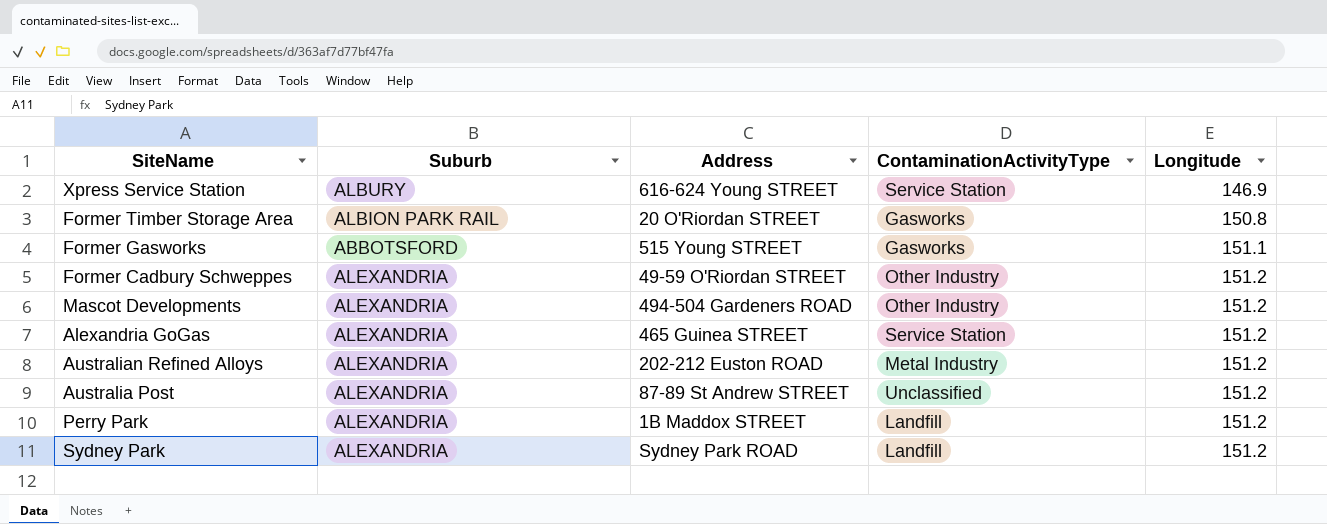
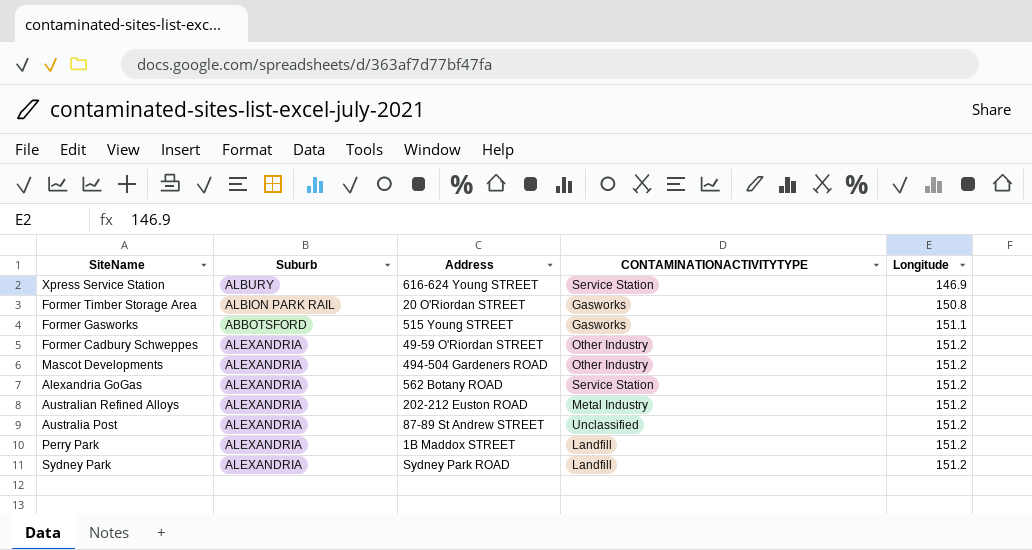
column name: ContaminationActivityType -> CONTAMINATIONACTIVITYTYPE
Alexandria GoGas | Address: 465 Guinea STREET -> 562 Botany ROAD

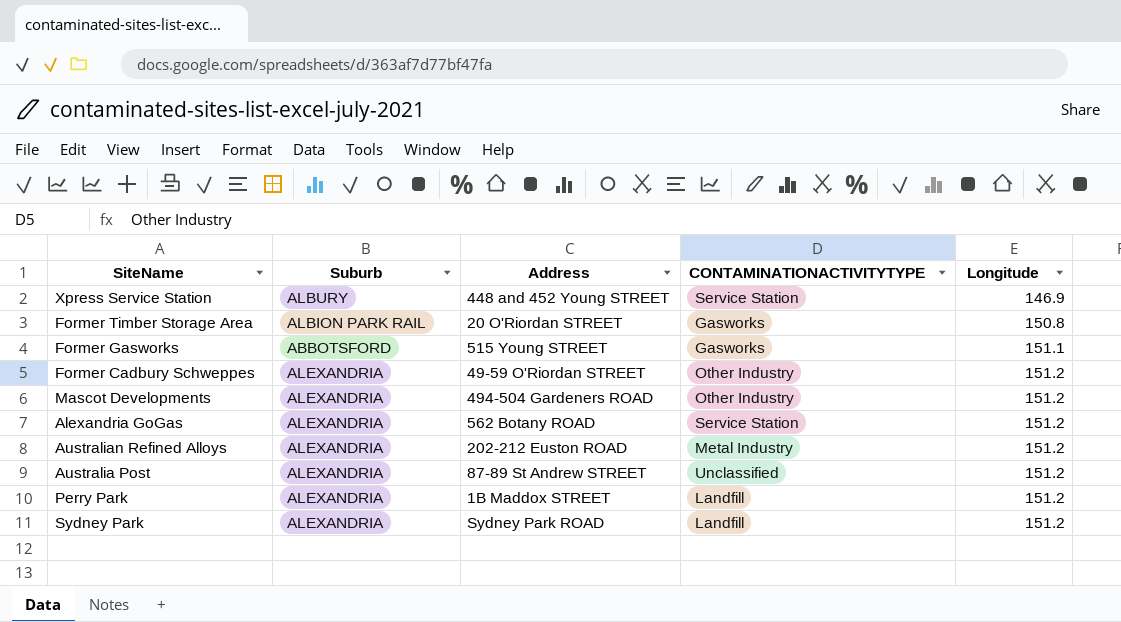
Xpress Service Station | Address: 616-624 Young STREET -> 448 and 452 Young STREET

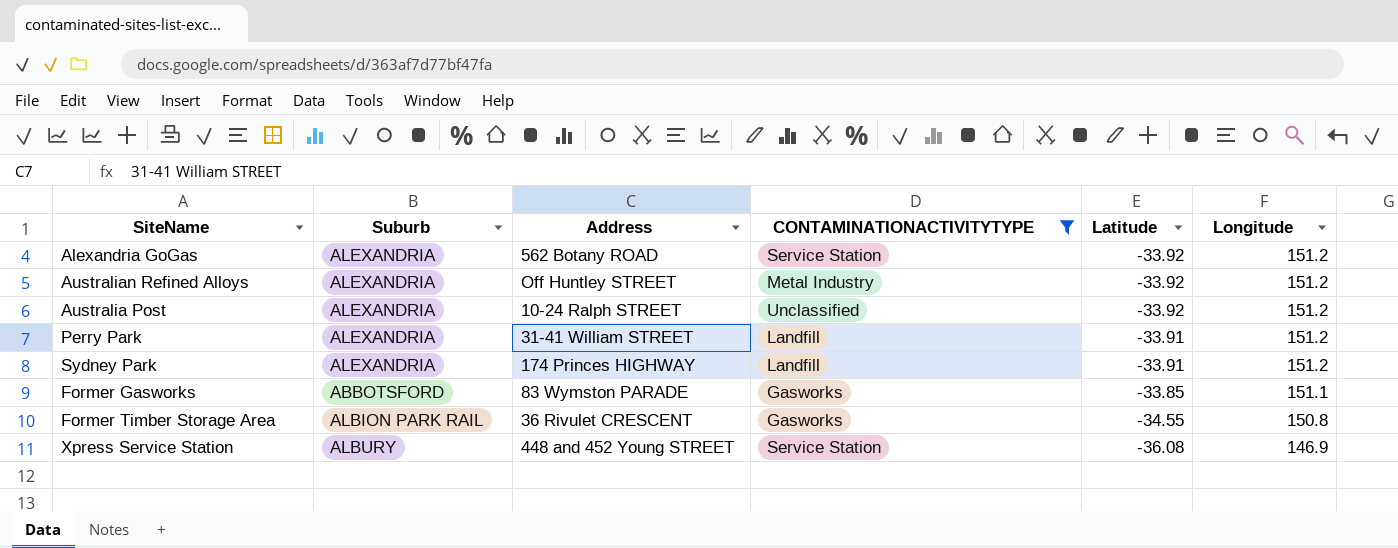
filter: none -> CONTAMINATIONACTIVITYTYPE != Other Industry
row order: Longitude ascending -> Longitude descending
column Latitude | position: none -> 5
Australian Refined Alloys | Address: 202-212 Euston ROAD -> Off Huntley STREET
Australia Post | Address: 87-89 St Andrew STREET -> 10-24 Ralph STREET
Perry Park | Address: 1B Maddox STREET -> 31-41 William STREET
Sydney Park | Address: Sydney Park ROAD -> 174 Princes HIGHWAY
Former Gasworks | Address: 515 Young STREET -> 83 Wymston PARADE
Former Timber Storage Area | Address: 20 O'Riordan STREET -> 36 Rivulet CRESCENT

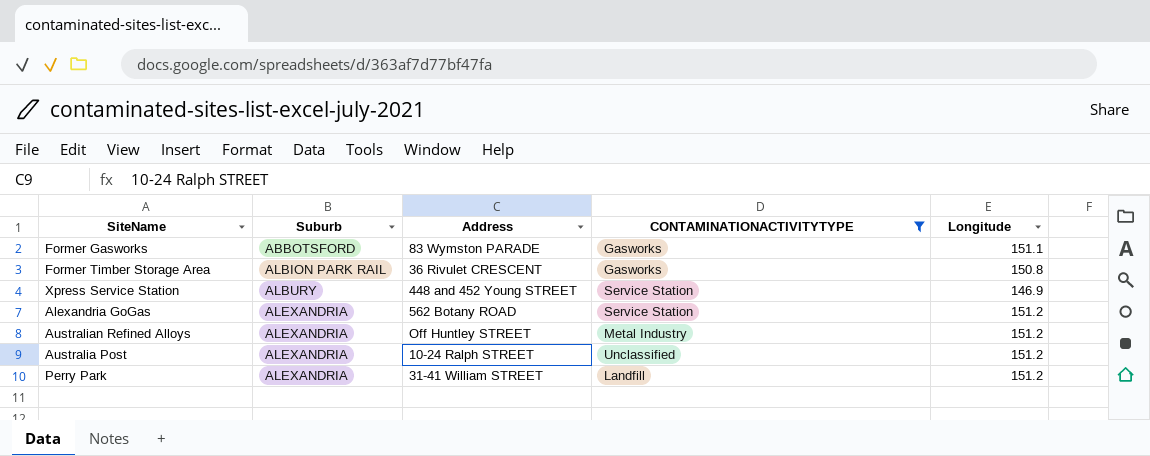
row order: Longitude descending -> Suburb ascending
column Latitude | position: 5 -> none
row Sydney Park: ALEXANDRIA | 174 Princes HIGHWAY | Landfill | -33.91 | 151.2 -> none

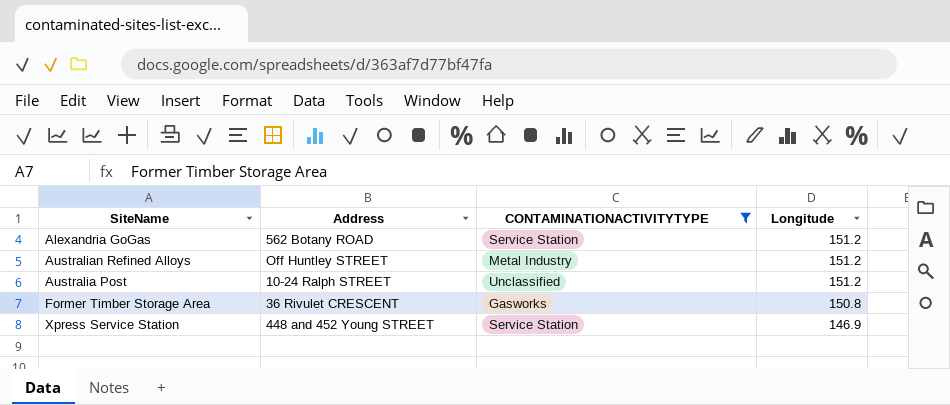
row order: Suburb ascending -> Longitude descending
column Suburb | position: 2 -> none
row Former Gasworks: ABBOTSFORD | 83 Wymston PARADE | Gasworks | 151.1 -> none
row Perry Park: ALEXANDRIA | 31-41 William STREET | Landfill | 151.2 -> none

